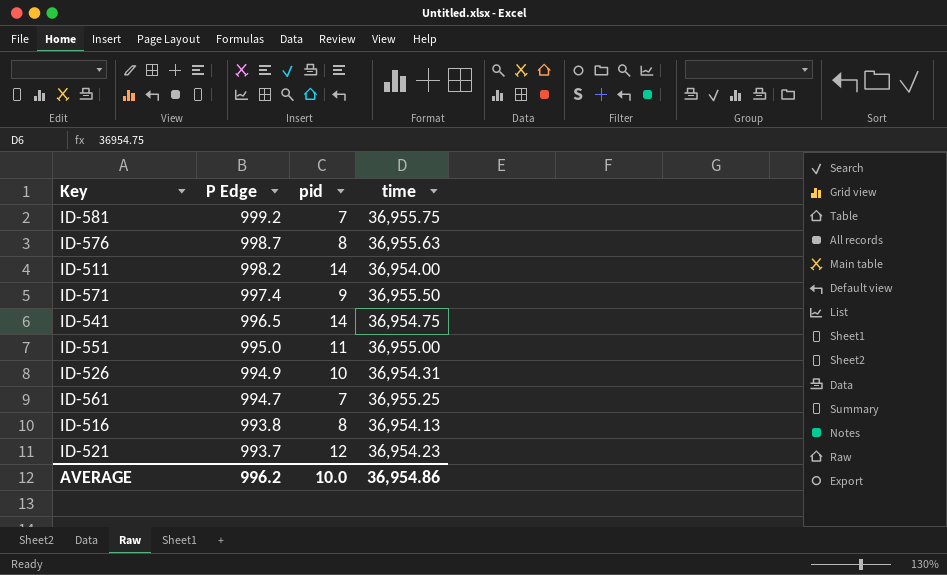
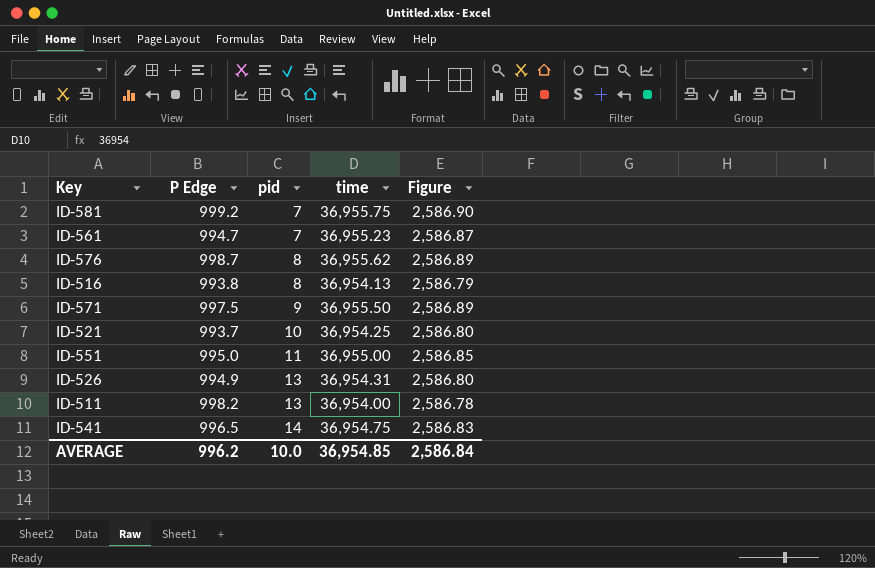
row order: P Edge descending -> pid ascending
column Figure | formula: none -> [time] * 0.07
ID-561 | time: 36,955.25 -> 36,955.23
ID-576 | time: 36,955.63 -> 36,955.62
ID-571 | P Edge: 997.4 -> 997.5
ID-521 | pid: 12 -> 10
ID-521 | time: 36,954.23 -> 36,954.25
ID-526 | pid: 10 -> 13
ID-511 | pid: 14 -> 13
AVERAGE | time: 36,954.86 -> 36,954.85

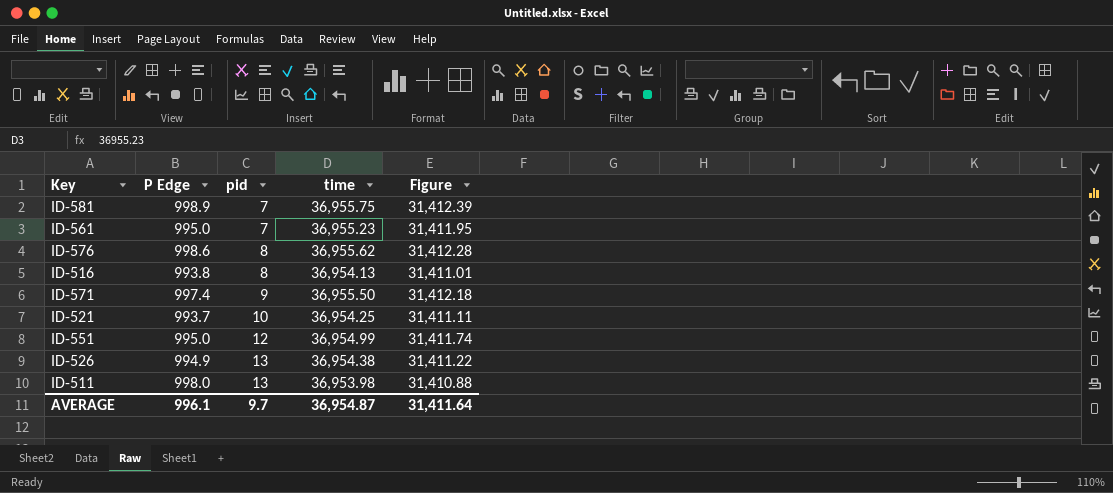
column Figure | formula: [time] * 0.07 -> [time] * 0.85
row ID-541: 996.5 | 14 | 36,954.75 | 2,586.83 -> none
ID-581 | P Edge: 999.2 -> 998.9
ID-561 | P Edge: 994.7 -> 995.0
ID-576 | P Edge: 998.7 -> 998.6
ID-571 | P Edge: 997.5 -> 997.4
ID-551 | pid: 11 -> 12
ID-551 | time: 36,955.00 -> 36,954.99
ID-526 | time: 36,954.31 -> 36,954.38
ID-511 | P Edge: 998.2 -> 998.0
ID-511 | time: 36,954.00 -> 36,953.98
AVERAGE | P Edge: 996.2 -> 996.1
AVERAGE | pid: 10.0 -> 9.7
AVERAGE | time: 36,954.85 -> 36,954.87
AVERAGE | Figure: 2,586.84 -> 31,411.64

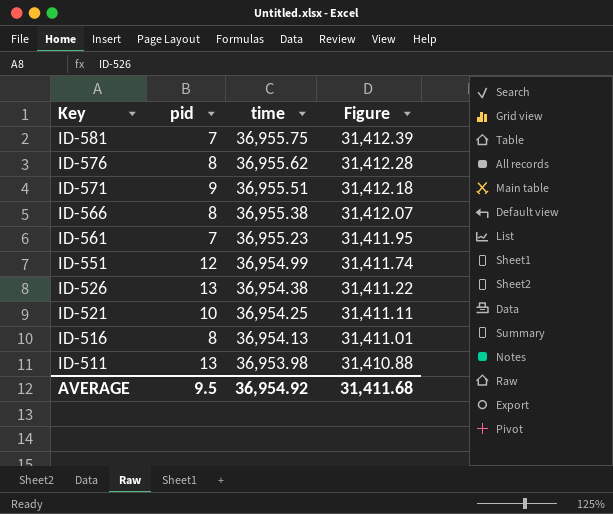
row order: pid ascending -> Key descending
column P Edge | position: 2 -> none
ID-571 | time: 36,955.50 -> 36,955.51
row ID-566: none -> 8 | 36,955.38 | 31,412.07
AVERAGE | pid: 9.7 -> 9.5
AVERAGE | time: 36,954.87 -> 36,954.92
AVERAGE | Figure: 31,411.64 -> 31,411.68

